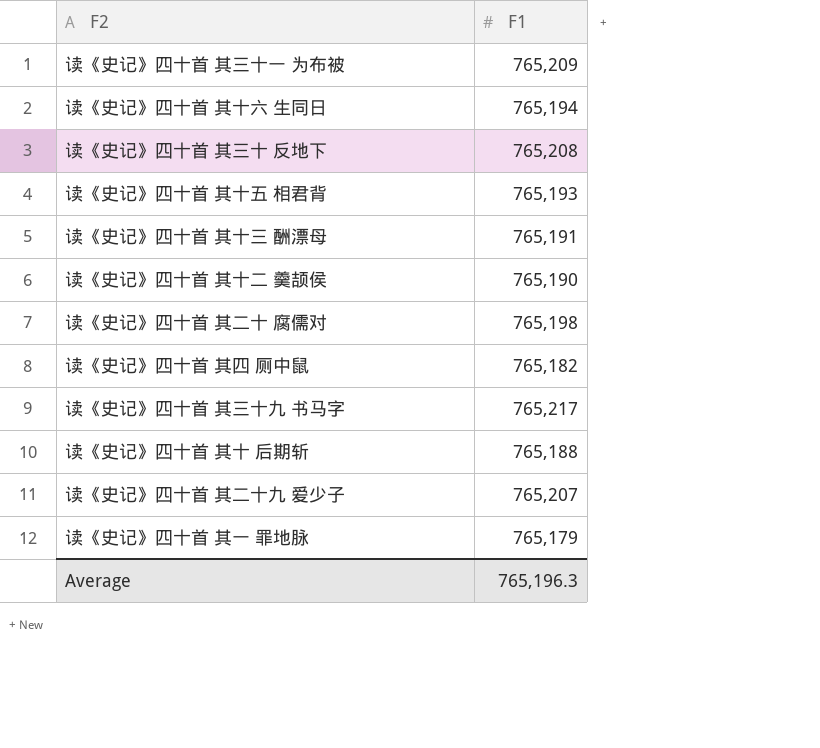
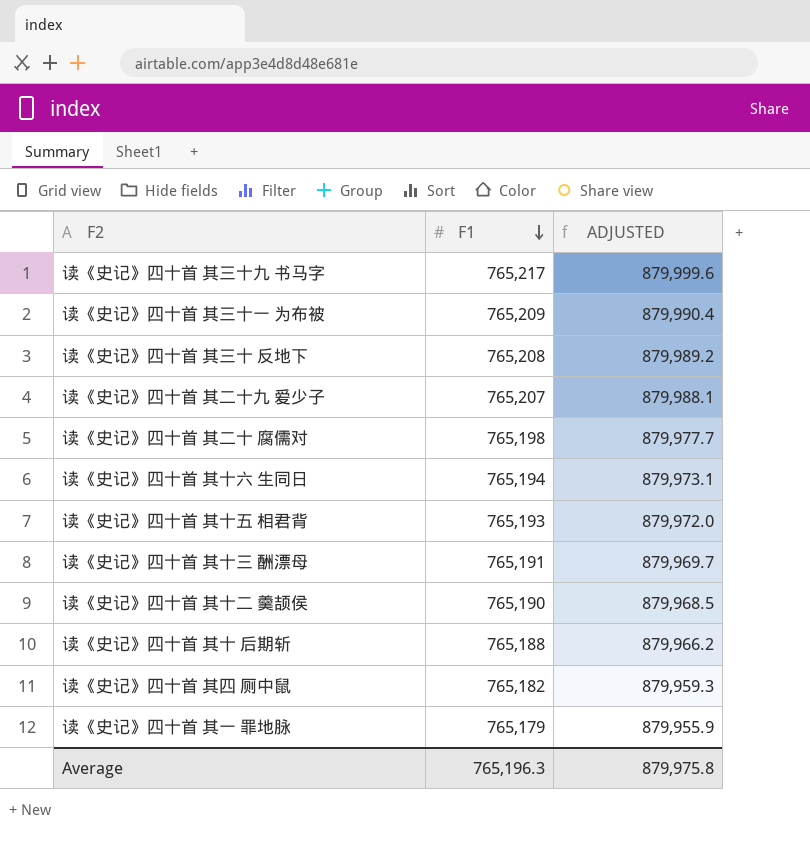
row order: none -> F1 descending
column ADJUSTED | formula: none -> [F1] * 1.15

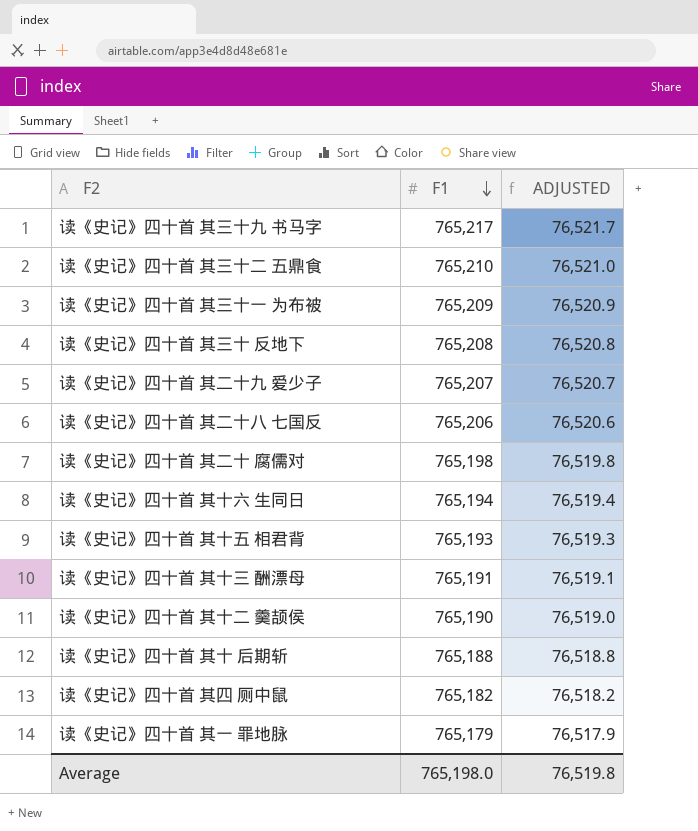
column ADJUSTED | formula: [F1] * 1.15 -> [F1] * 0.1
row 读《史记》四十首 其三十二 五鼎食: none -> 765,210 | 76,521.0
row 读《史记》四十首 其二十八 七国反: none -> 765,206 | 76,520.6
Average | F1: 765,196.3 -> 765,198.0
Average | ADJUSTED: 879,975.8 -> 76,519.8

